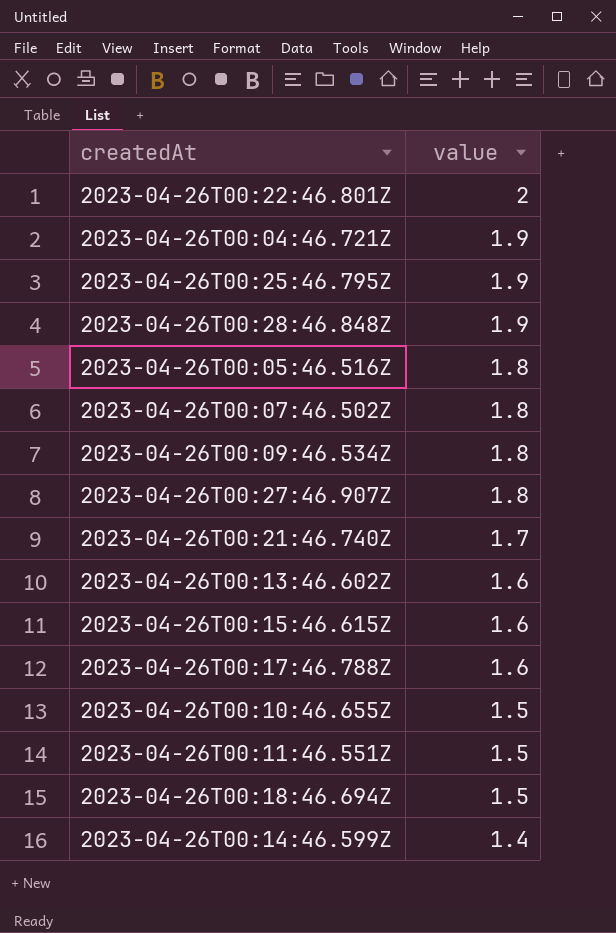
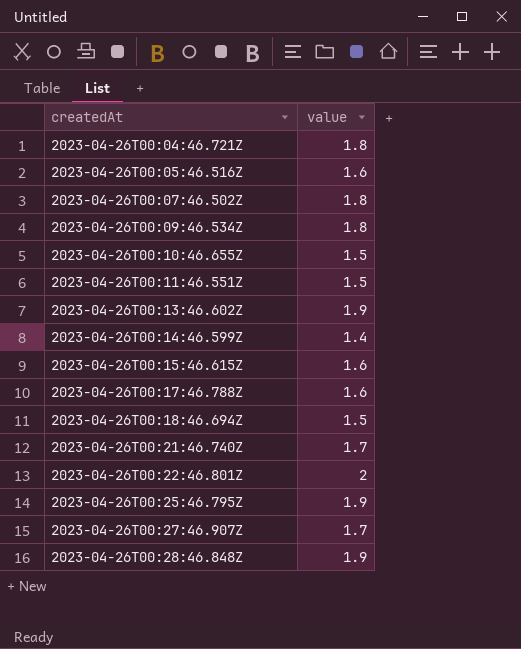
row order: value descending -> createdAt ascending
2023-04-26T00:04:46.721Z | value: 1.9 -> 1.8
2023-04-26T00:05:46.516Z | value: 1.8 -> 1.6
2023-04-26T00:13:46.602Z | value: 1.6 -> 1.9
2023-04-26T00:27:46.907Z | value: 1.8 -> 1.7

